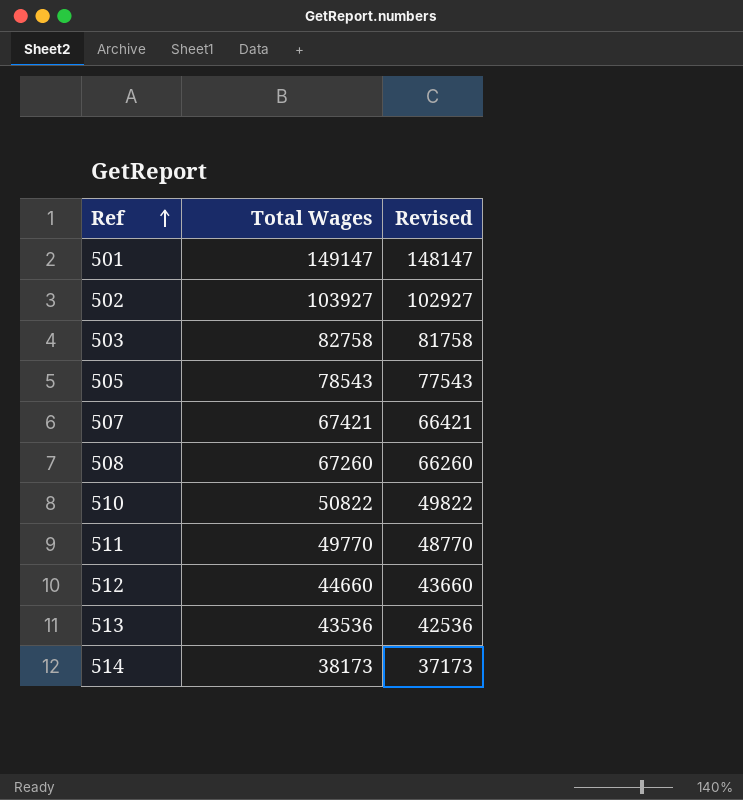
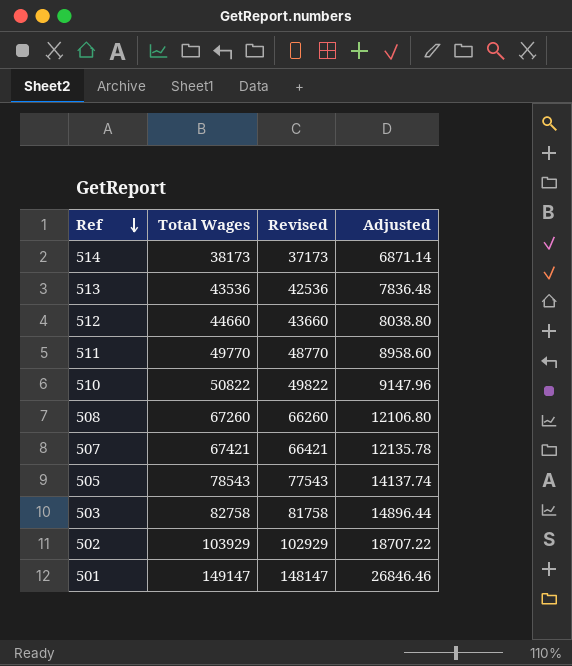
row order: Ref ascending -> Ref descending
column Adjusted | formula: none -> [Total Wages] * 0.18
502 | Total Wages: 103927 -> 103929
502 | Revised: 102927 -> 102929

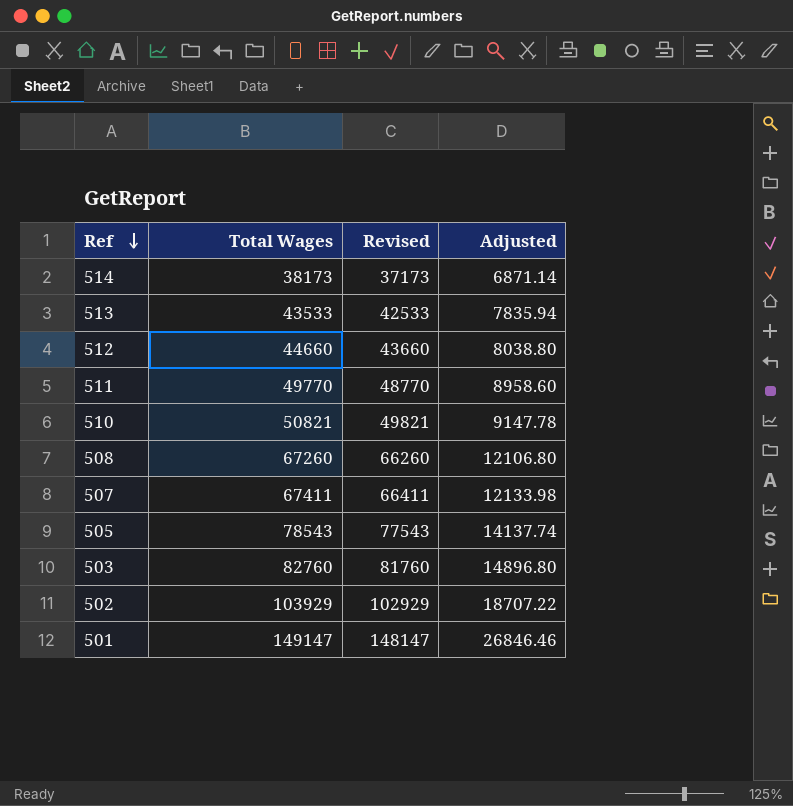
513 | Total Wages: 43536 -> 43533
513 | Revised: 42536 -> 42533
513 | Adjusted: 7836.48 -> 7835.94
510 | Total Wages: 50822 -> 50821
510 | Revised: 49822 -> 49821
510 | Adjusted: 9147.96 -> 9147.78
507 | Total Wages: 67421 -> 67411
507 | Revised: 66421 -> 66411
507 | Adjusted: 12135.78 -> 12133.98
503 | Total Wages: 82758 -> 82760
503 | Revised: 81758 -> 81760
503 | Adjusted: 14896.44 -> 14896.80

